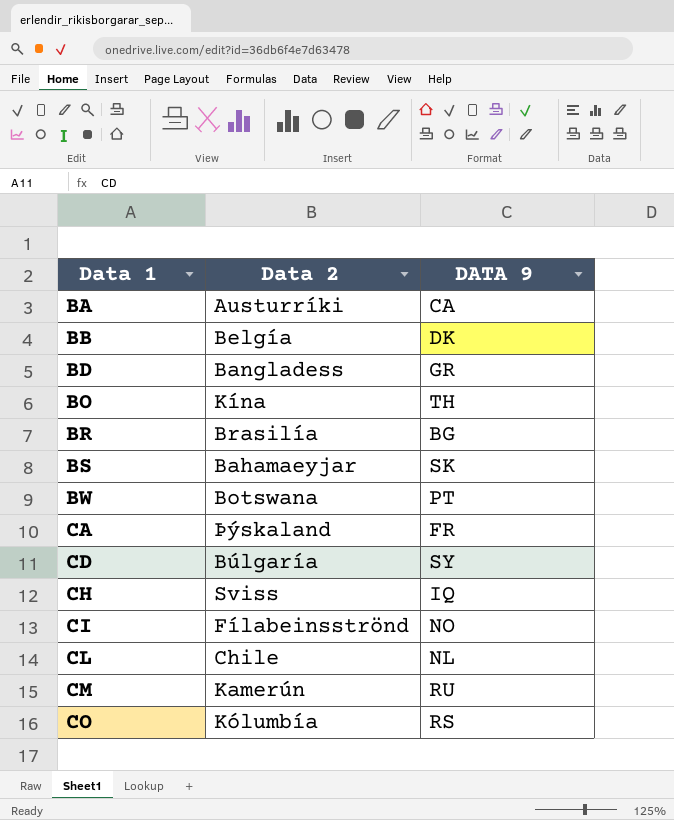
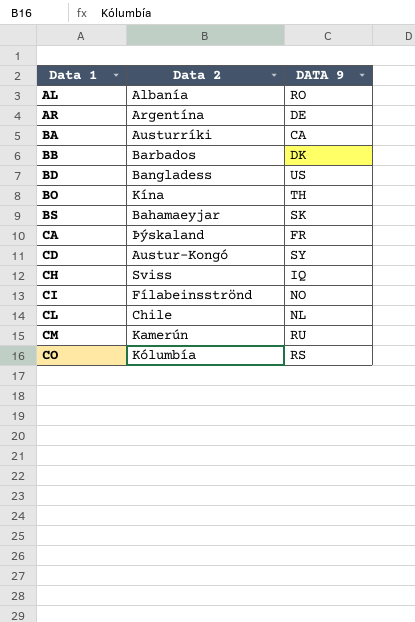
row BR: Brasilía | BG -> none
row BW: Botswana | PT -> none
row AL: none -> Albanía | RO
row AR: none -> Argentína | DE
BB | Data 2: Belgía -> Barbados
BD | DATA 9: GR -> US
CD | Data 2: Búlgaría -> Austur-Kongó

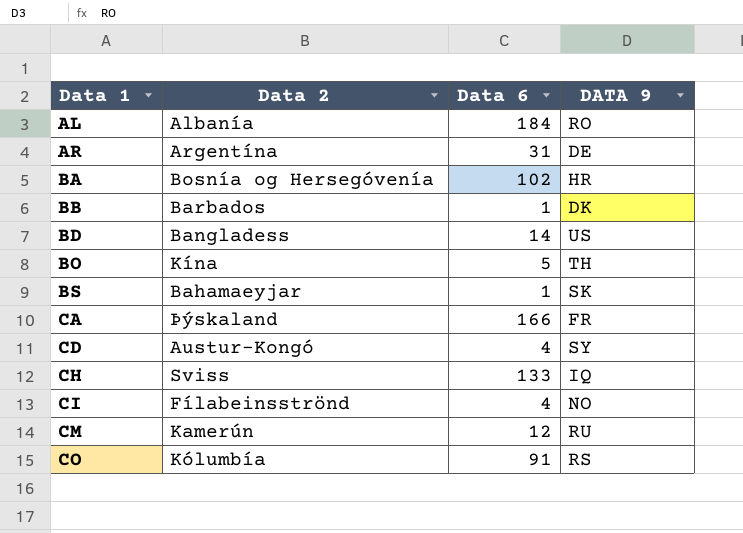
column Data 6 | position: none -> 3
row CL: Chile | NL -> none
BA | Data 2: Austurríki -> Bosnía og Hersegóvenía
BA | DATA 9: CA -> HR

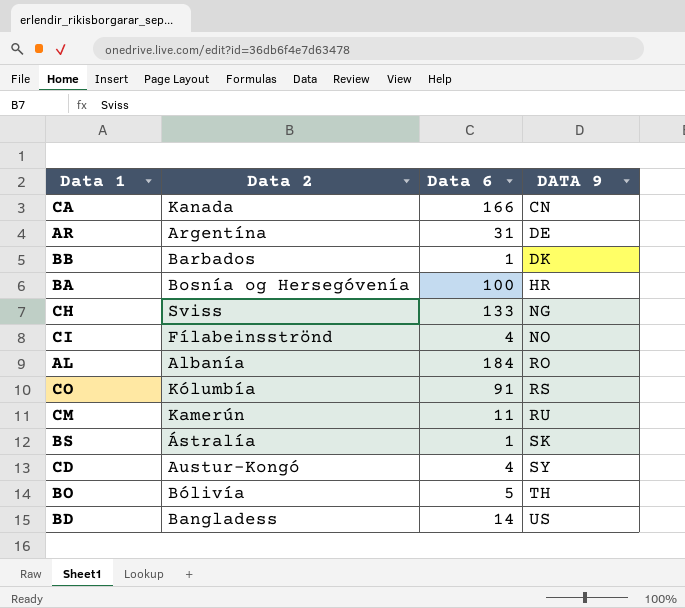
row order: Data 1 ascending -> DATA 9 ascending
CA | Data 2: Þýskaland -> Kanada
CA | DATA 9: FR -> CN
BA | Data 6: 102 -> 100
CH | DATA 9: IQ -> NG
CM | Data 6: 12 -> 11
BS | Data 2: Bahamaeyjar -> Ástralía
BO | Data 2: Kína -> Bólivía

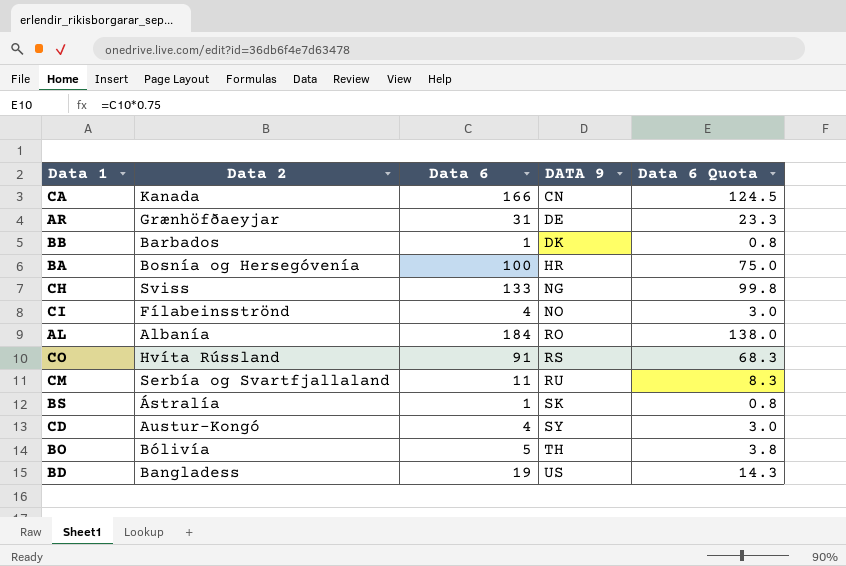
column Data 6 Quota | formula: none -> [Data 6] * 0.75
AR | Data 2: Argentína -> Grænhöfðaeyjar
CO | Data 2: Kólumbía -> Hvíta Rússland
CM | Data 2: Kamerún -> Serbía og Svartfjallaland
BD | Data 6: 14 -> 19

